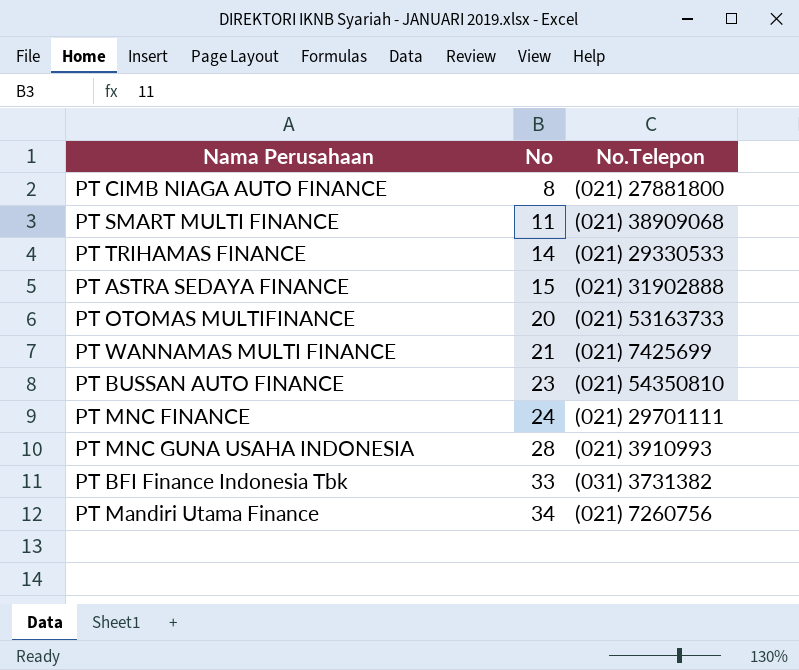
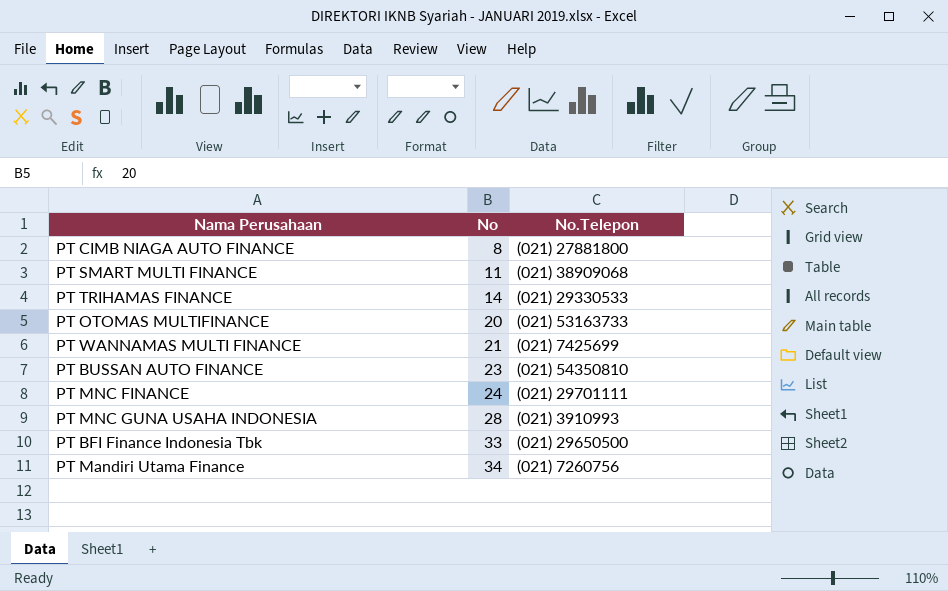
row PT ASTRA SEDAYA FINANCE: 15 | (021) 31902888 -> none
PT BFI Finance Indonesia Tbk | No.Telepon: (031) 3731382 -> (021) 29650500

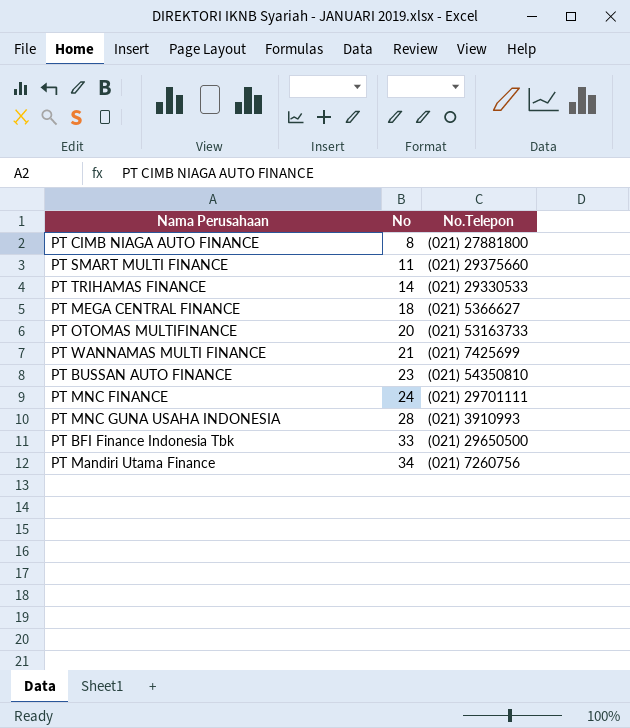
PT SMART MULTI FINANCE | No.Telepon: (021) 38909068 -> (021) 29375660
row PT MEGA CENTRAL FINANCE: none -> 18 | (021) 5366627

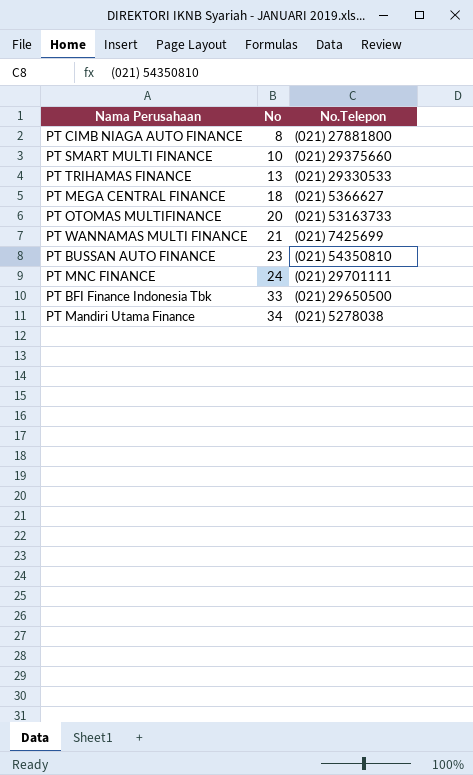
row PT MNC GUNA USAHA INDONESIA: 28 | (021) 3910993 -> none
PT SMART MULTI FINANCE | No: 11 -> 10
PT TRIHAMAS FINANCE | No: 14 -> 13
PT Mandiri Utama Finance | No.Telepon: (021) 7260756 -> (021) 5278038

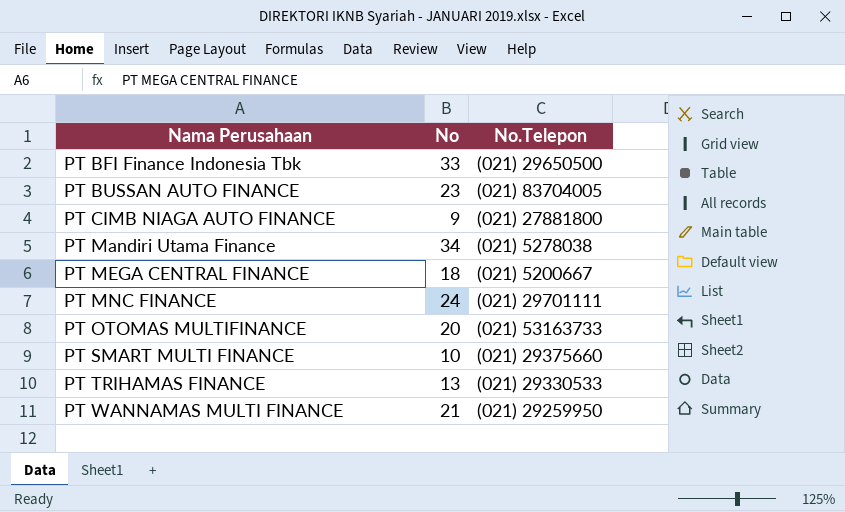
row order: No ascending -> Nama Perusahaan ascending
PT BUSSAN AUTO FINANCE | No.Telepon: (021) 54350810 -> (021) 83704005
PT CIMB NIAGA AUTO FINANCE | No: 8 -> 9
PT MEGA CENTRAL FINANCE | No.Telepon: (021) 5366627 -> (021) 5200667
PT WANNAMAS MULTI FINANCE | No.Telepon: (021) 7425699 -> (021) 29259950

